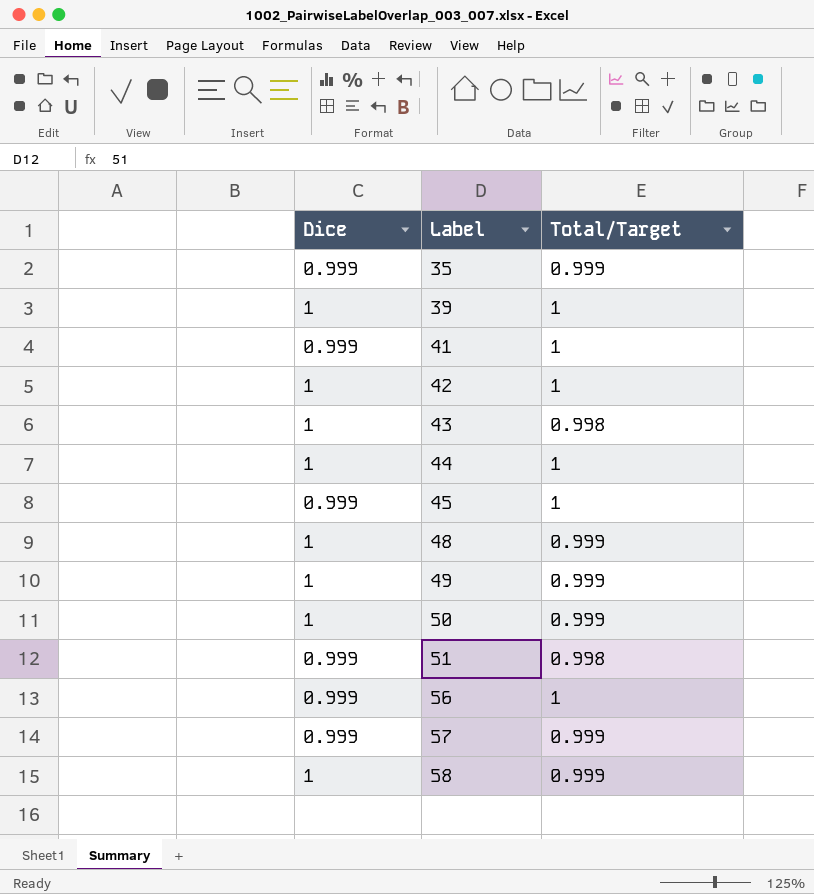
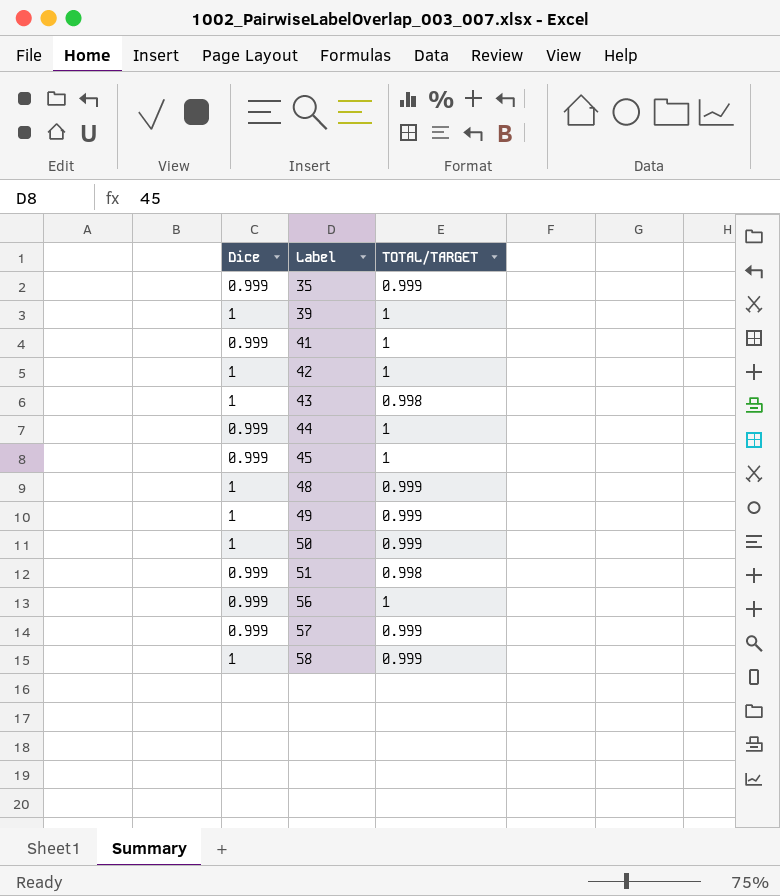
column name: Total/Target -> TOTAL/TARGET
44 | Dice: 1 -> 0.999

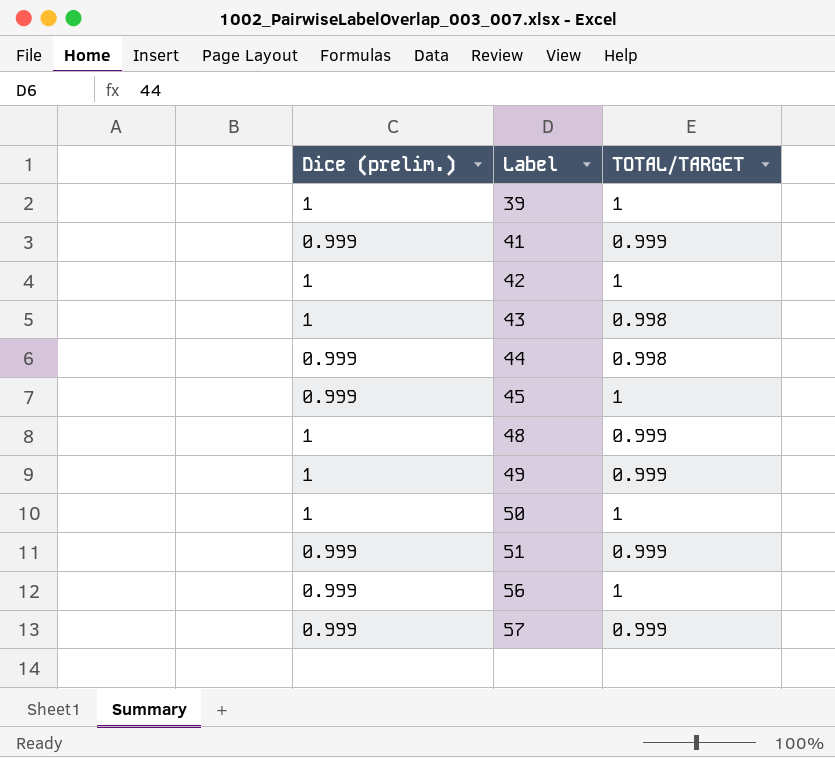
column name: Dice -> Dice (prelim.)
row 35: 0.999 | 0.999 -> none
row 58: 1 | 0.999 -> none
41 | TOTAL/TARGET: 1 -> 0.999
44 | TOTAL/TARGET: 1 -> 0.998
50 | TOTAL/TARGET: 0.999 -> 1
51 | TOTAL/TARGET: 0.998 -> 0.999

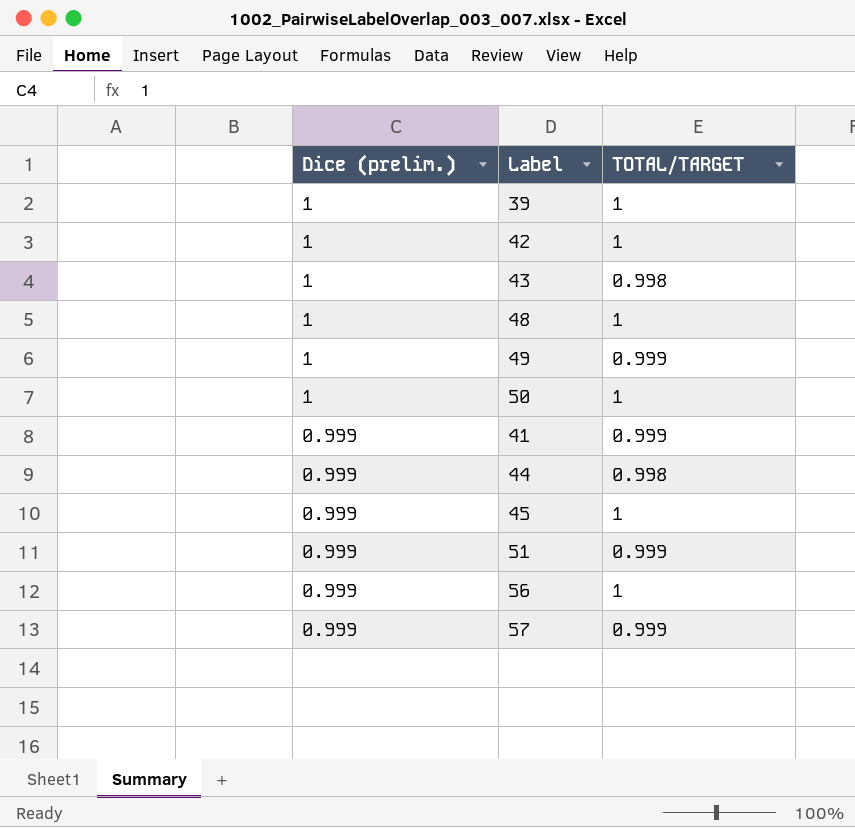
row order: Label ascending -> Dice (prelim.) descending
48 | TOTAL/TARGET: 0.999 -> 1

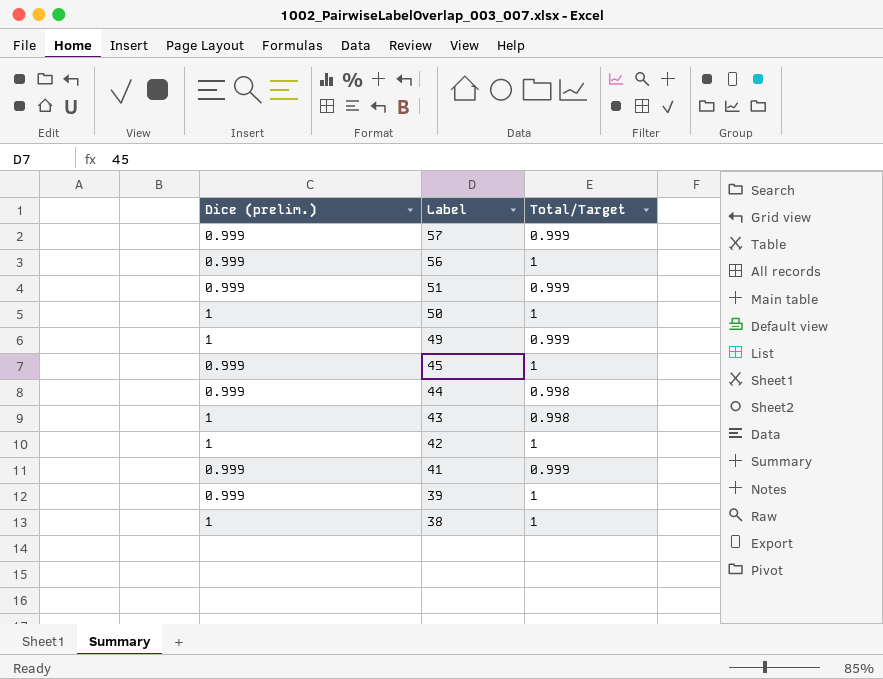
row order: Dice (prelim.) descending -> Label descending
column name: TOTAL/TARGET -> Total/Target
row 48: 1 | 1 -> none
39 | Dice (prelim.): 1 -> 0.999
row 38: none -> 1 | 1

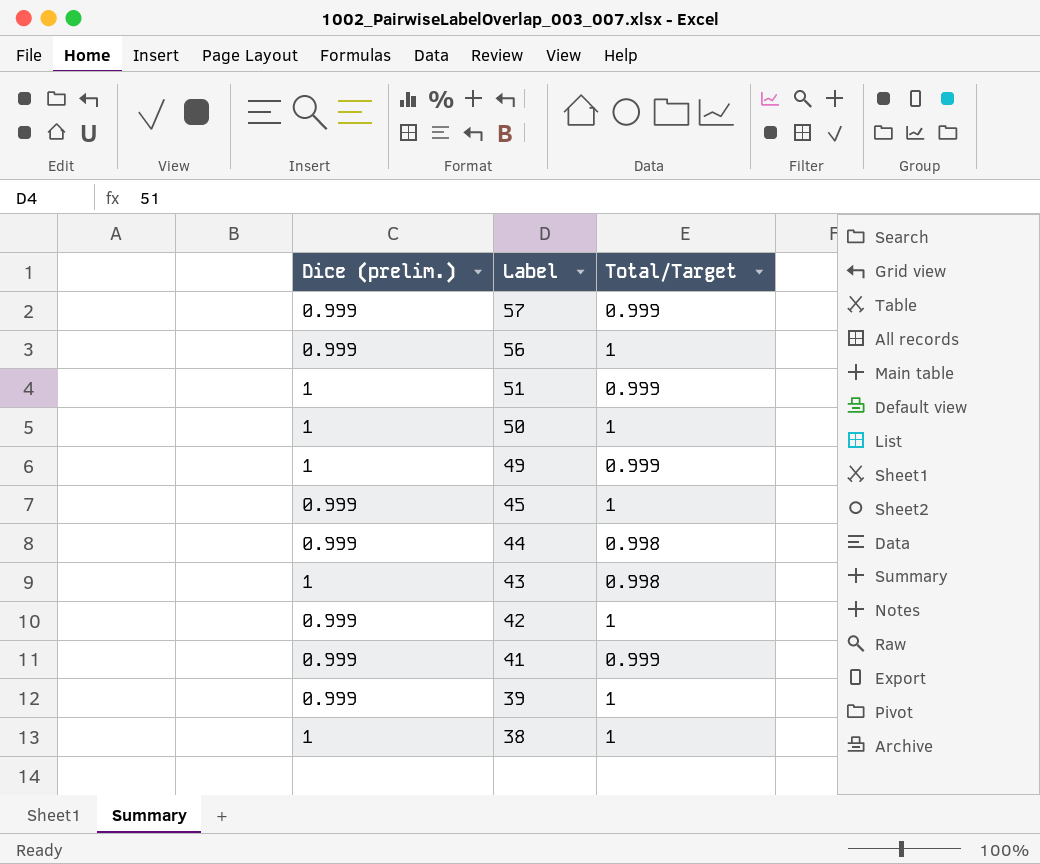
51 | Dice (prelim.): 0.999 -> 1
42 | Dice (prelim.): 1 -> 0.999

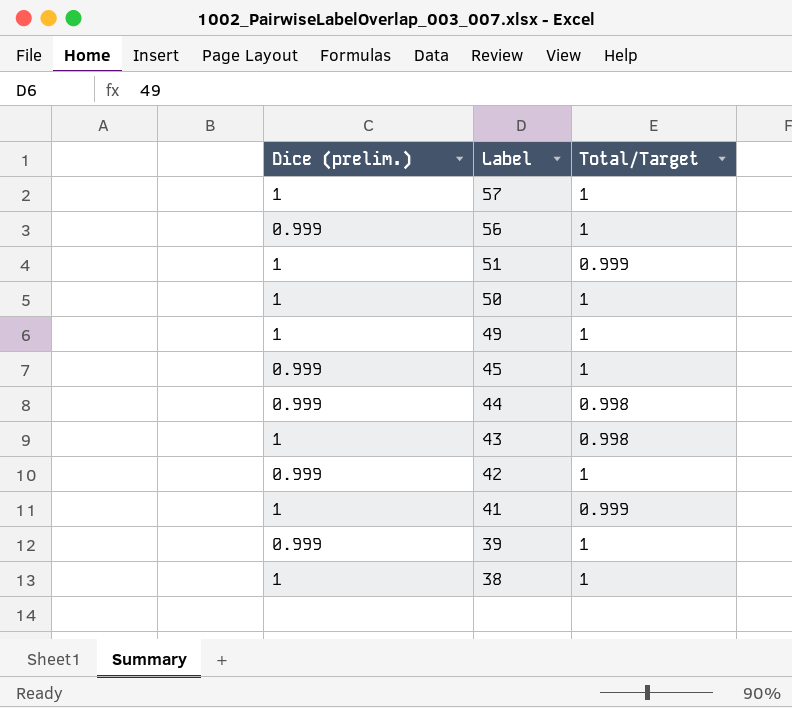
57 | Dice (prelim.): 0.999 -> 1
57 | Total/Target: 0.999 -> 1
49 | Total/Target: 0.999 -> 1
41 | Dice (prelim.): 0.999 -> 1

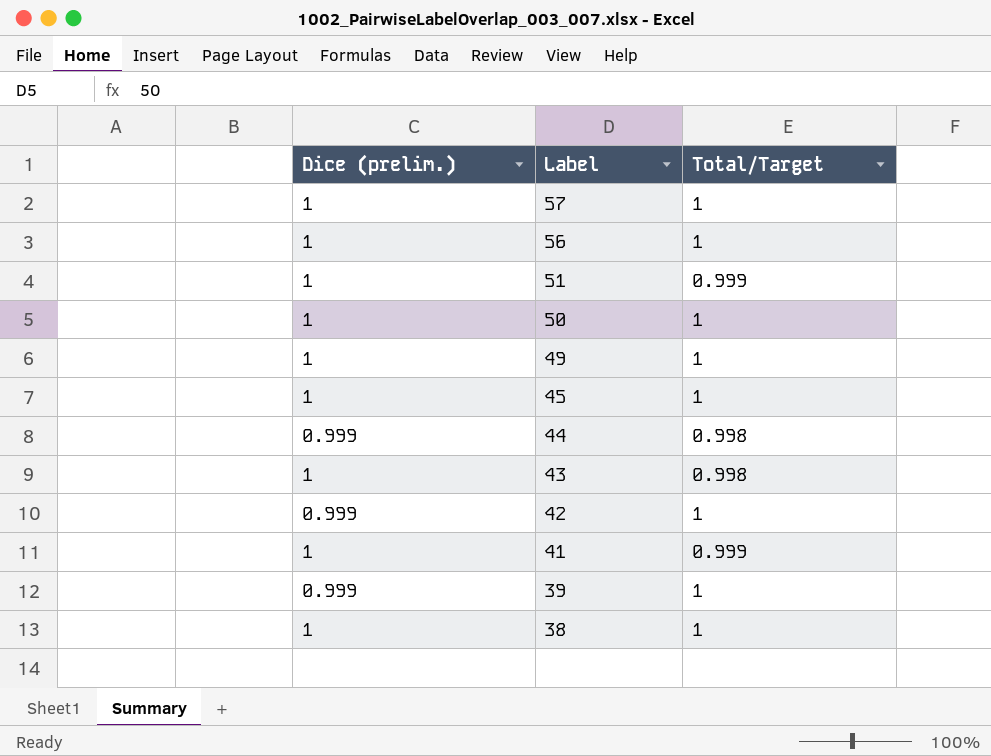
56 | Dice (prelim.): 0.999 -> 1
45 | Dice (prelim.): 0.999 -> 1

